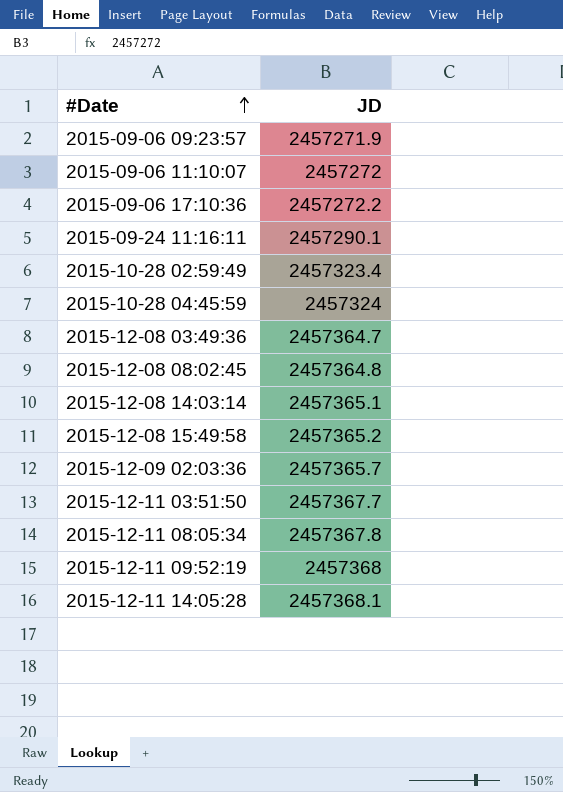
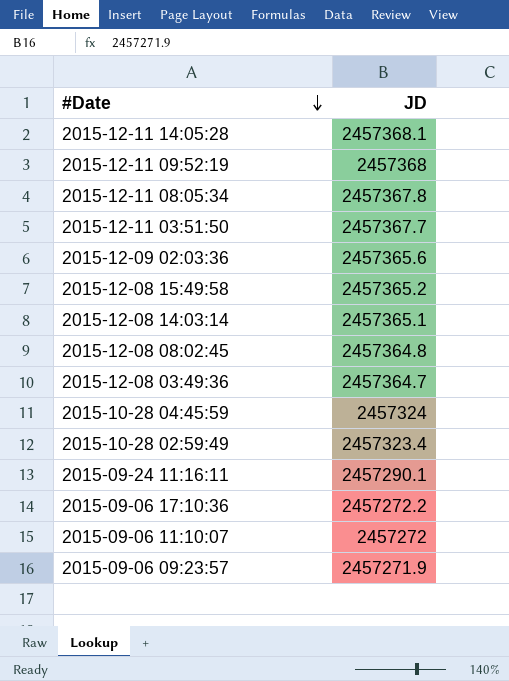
row order: #Date ascending -> #Date descending
2015-12-09 02:03:36 | JD: 2457365.7 -> 2457365.6

